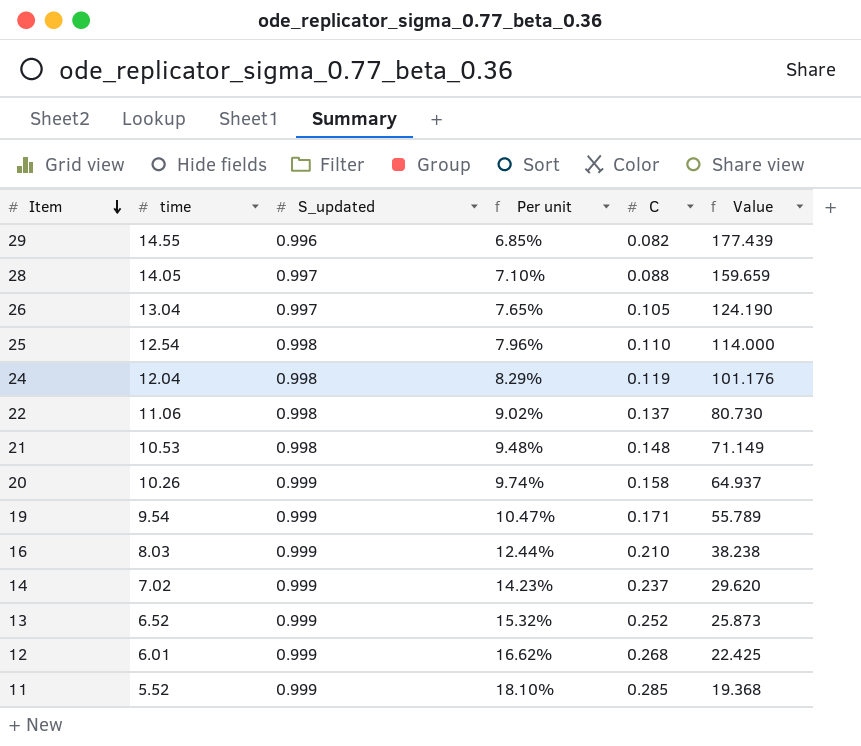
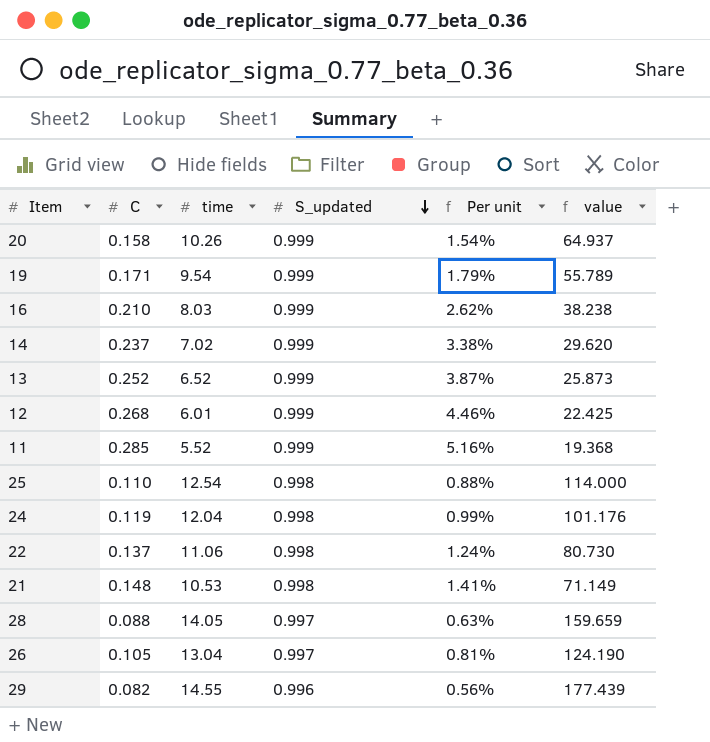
row order: Item descending -> S_updated descending
column C | position: 5 -> 2
column Per unit | formula: [S_updated] / [time] -> [C] / [time]
column name: Value -> value

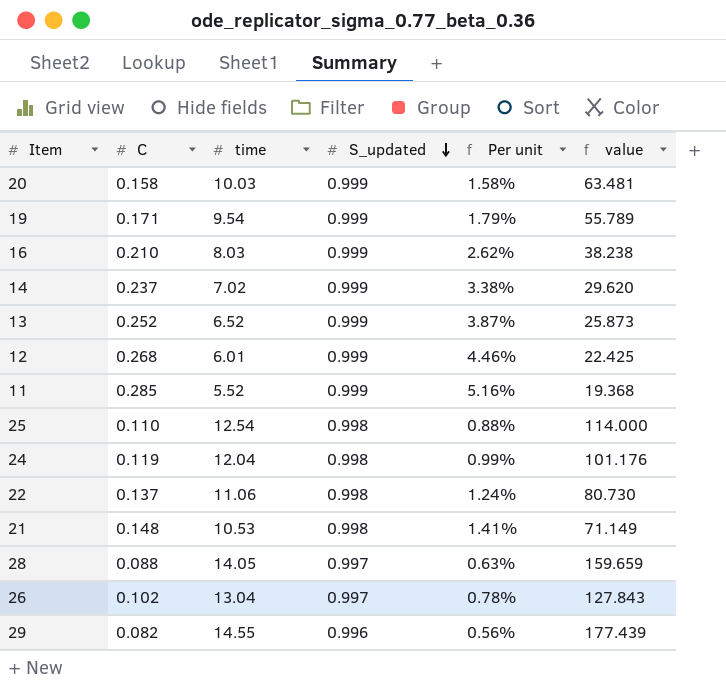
20 | time: 10.26 -> 10.03
20 | Per unit: 1.54% -> 1.58%
20 | value: 64.937 -> 63.481
26 | C: 0.105 -> 0.102
26 | Per unit: 0.81% -> 0.78%
26 | value: 124.190 -> 127.843

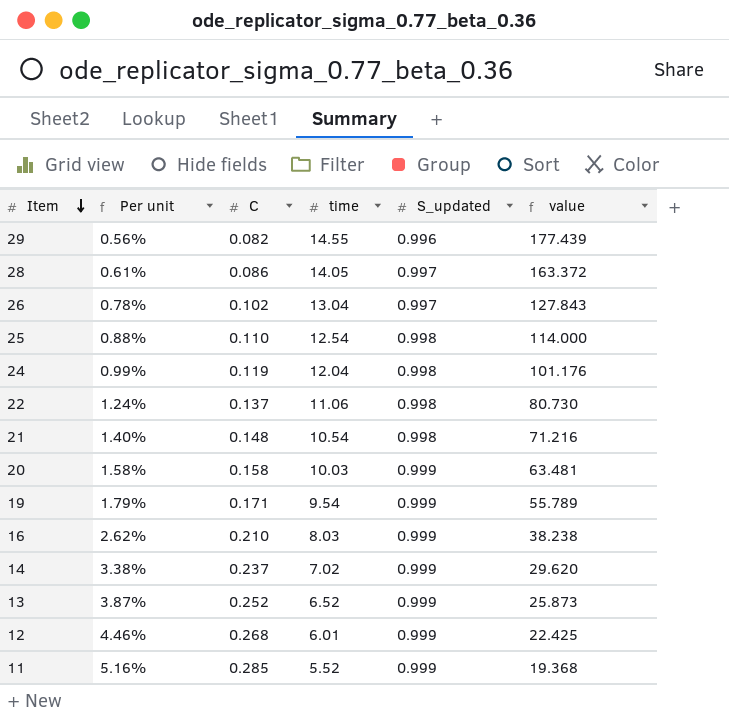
row order: S_updated descending -> Item descending
column Per unit | position: 5 -> 2
28 | Per unit: 0.63% -> 0.61%
28 | C: 0.088 -> 0.086
28 | value: 159.659 -> 163.372
21 | Per unit: 1.41% -> 1.40%
21 | time: 10.53 -> 10.54
21 | value: 71.149 -> 71.216

